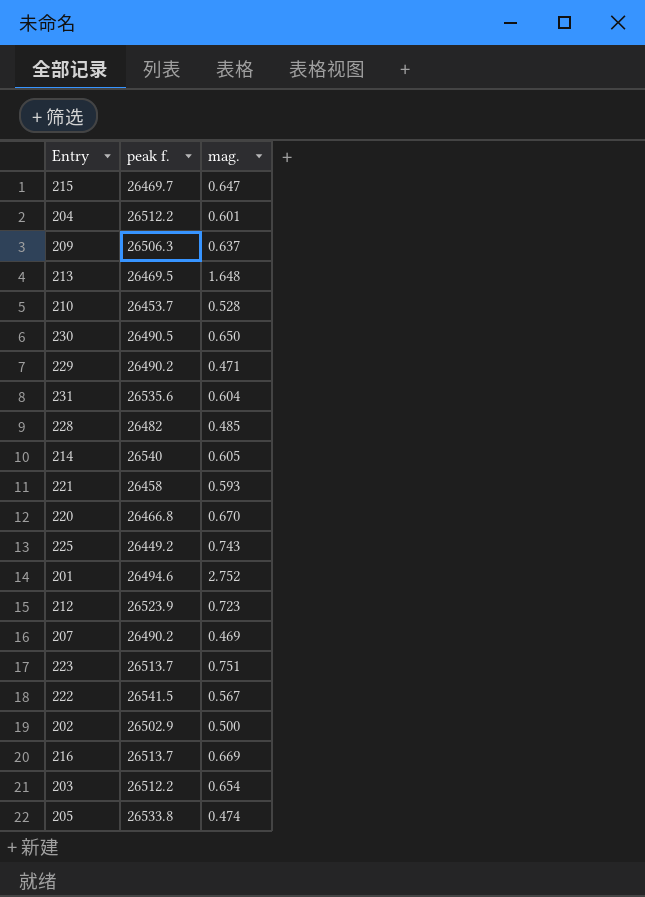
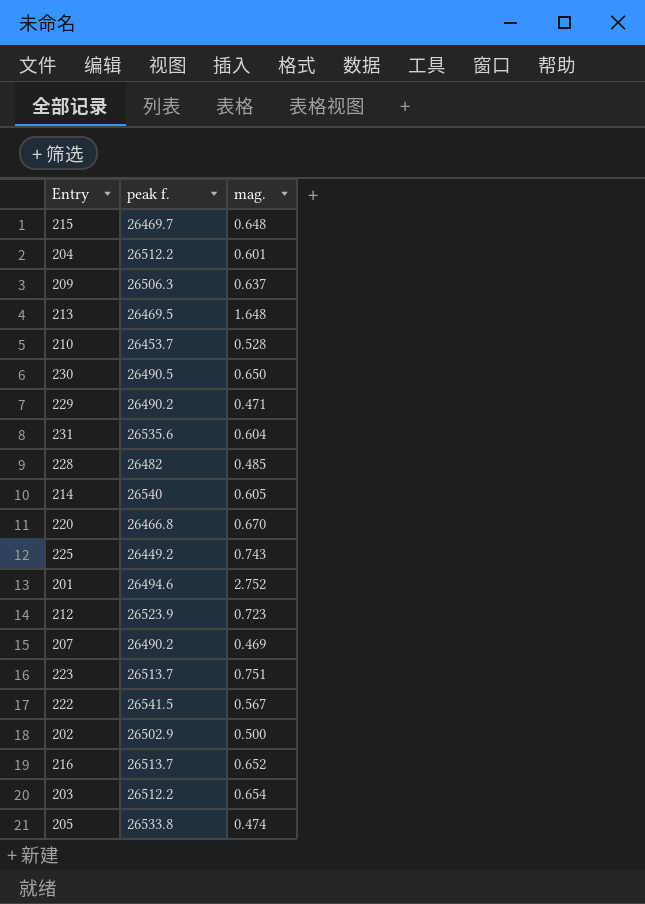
row 221: 26458 | 0.593 -> none
215 | mag.: 0.647 -> 0.648
216 | mag.: 0.669 -> 0.652

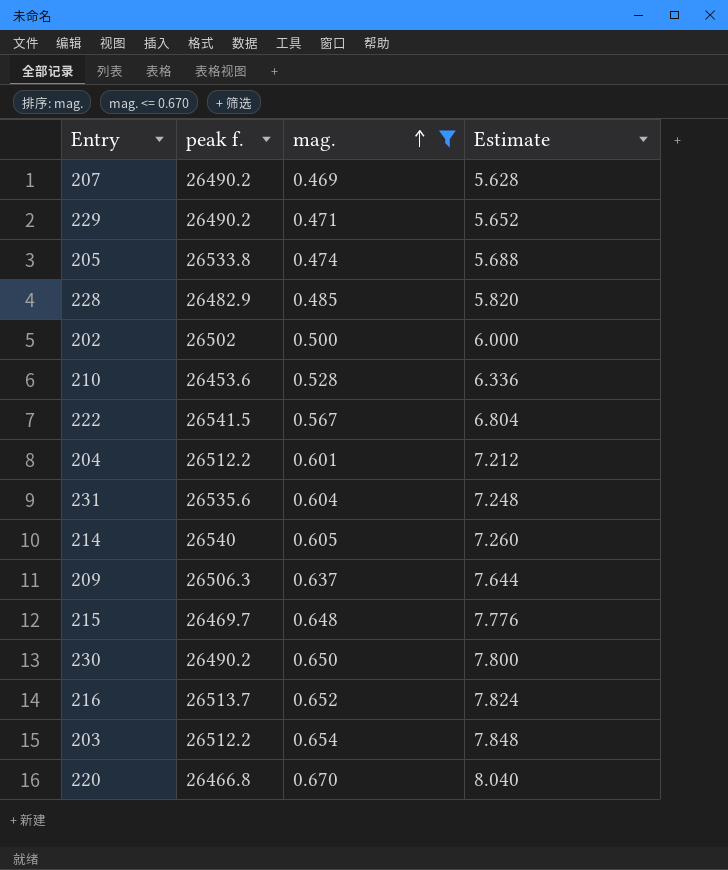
filter: none -> mag. <= 0.670
row order: none -> mag. ascending
column Estimate | formula: none -> [mag.] * 12
228 | peak f.: 26482 -> 26482.9
202 | peak f.: 26502.9 -> 26502
210 | peak f.: 26453.7 -> 26453.6
230 | peak f.: 26490.5 -> 26490.2

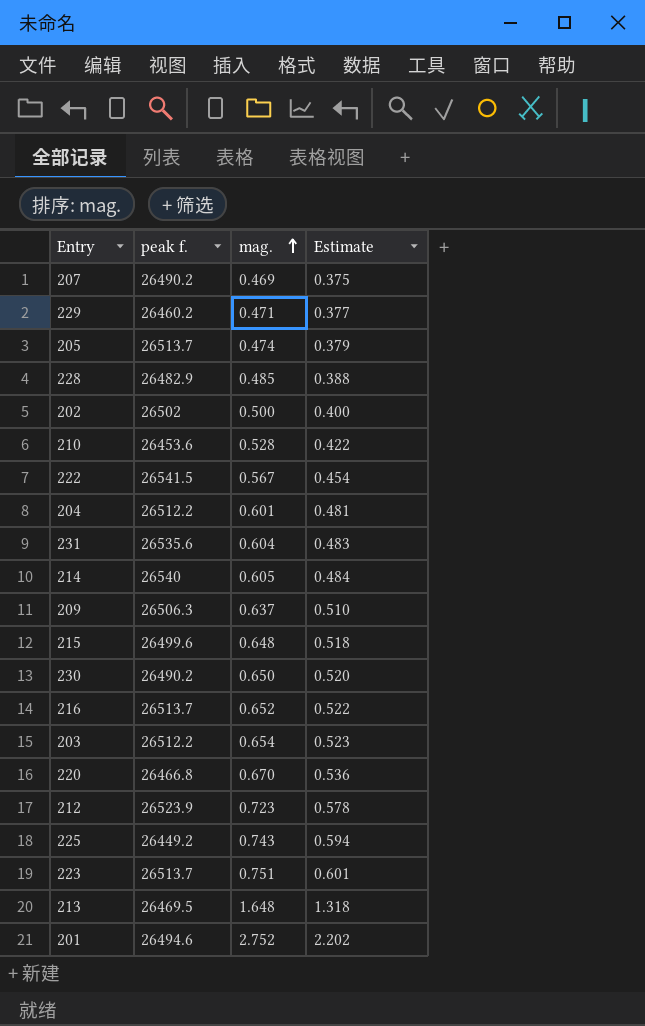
filter: mag. <= 0.670 -> none
column Estimate | formula: [mag.] * 12 -> [mag.] * 0.8
229 | peak f.: 26490.2 -> 26460.2
205 | peak f.: 26533.8 -> 26513.7
215 | peak f.: 26469.7 -> 26499.6

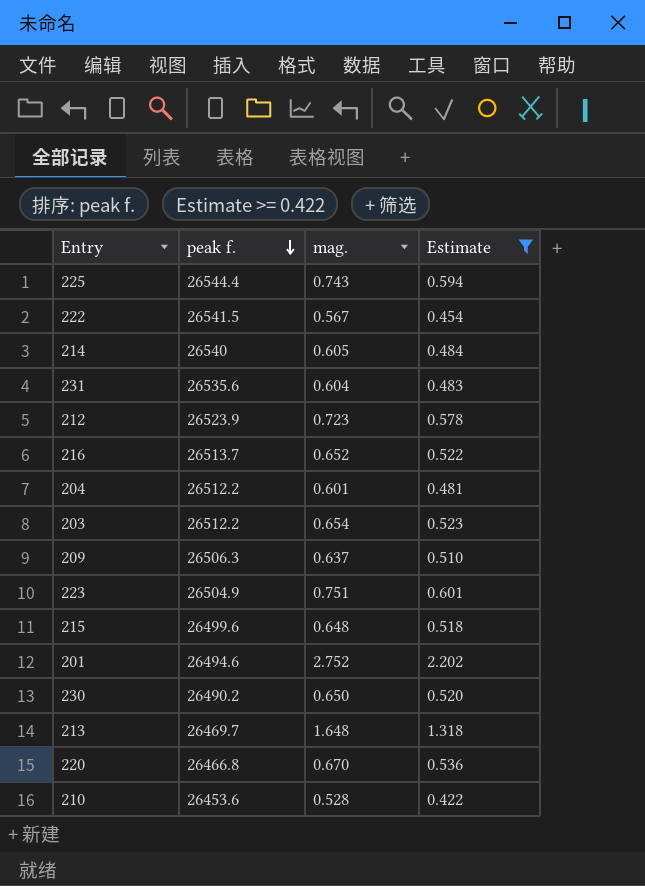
filter: none -> Estimate >= 0.422
row order: mag. ascending -> peak f. descending
225 | peak f.: 26449.2 -> 26544.4
223 | peak f.: 26513.7 -> 26504.9
213 | peak f.: 26469.5 -> 26469.7

